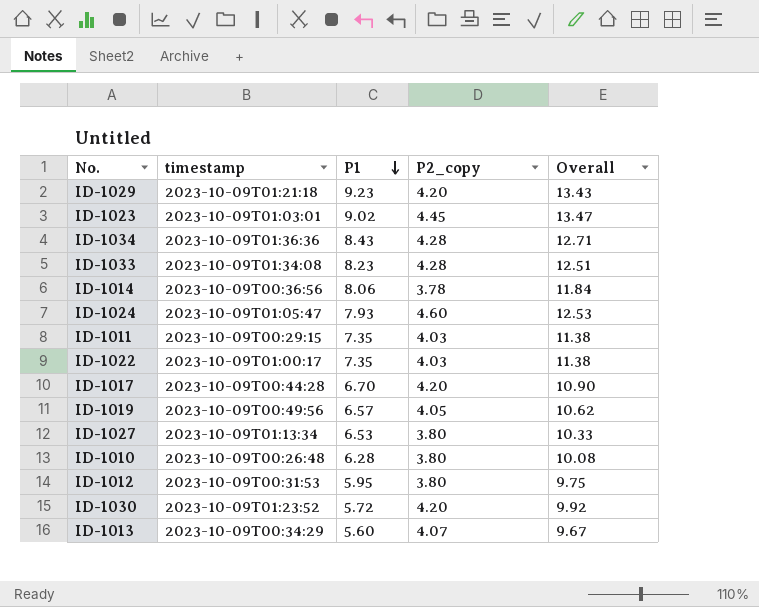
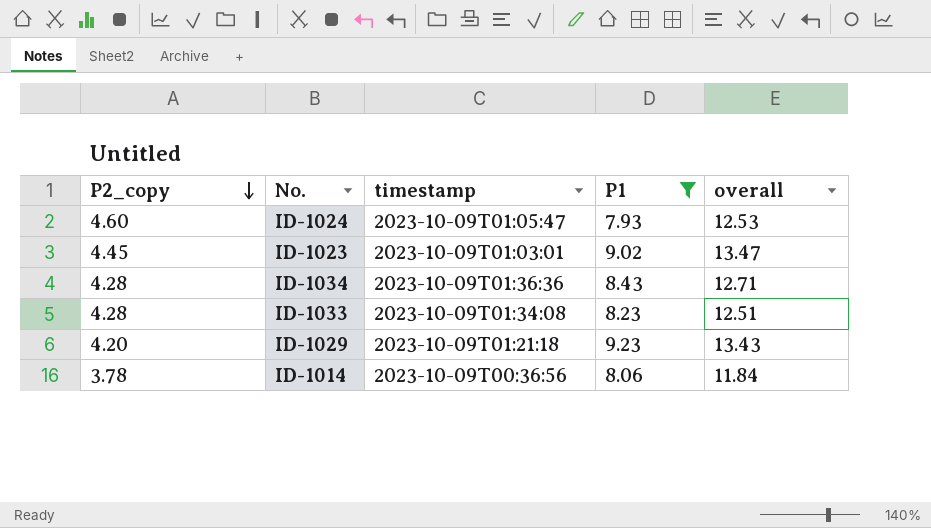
filter: none -> P1 >= 7.93
row order: P1 descending -> P2_copy descending
column P2_copy | position: 4 -> 1
column name: Overall -> overall

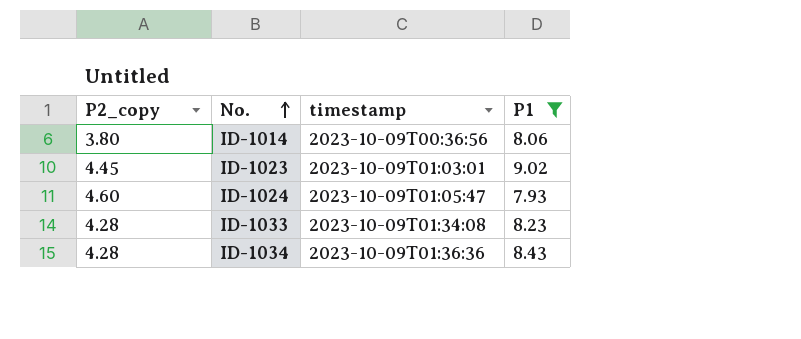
row order: P2_copy descending -> No. ascending
column overall | formula: [P2_copy] + [P1] -> none
row ID-1029: 4.20 | 2023-10-09T01:21:18 | 9.23 | 13.43 -> none
ID-1014 | P2_copy: 3.78 -> 3.80

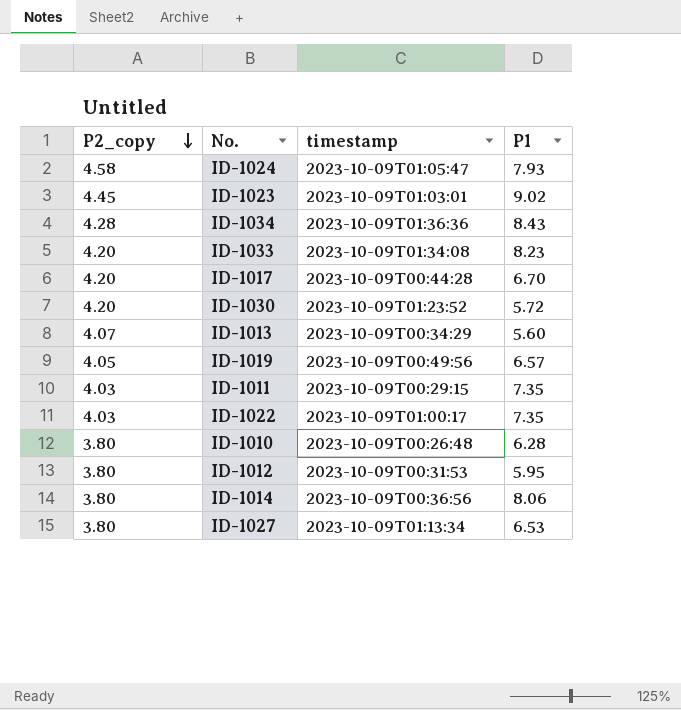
filter: P1 >= 7.93 -> none
row order: No. ascending -> P2_copy descending
ID-1024 | P2_copy: 4.60 -> 4.58
ID-1033 | P2_copy: 4.28 -> 4.20

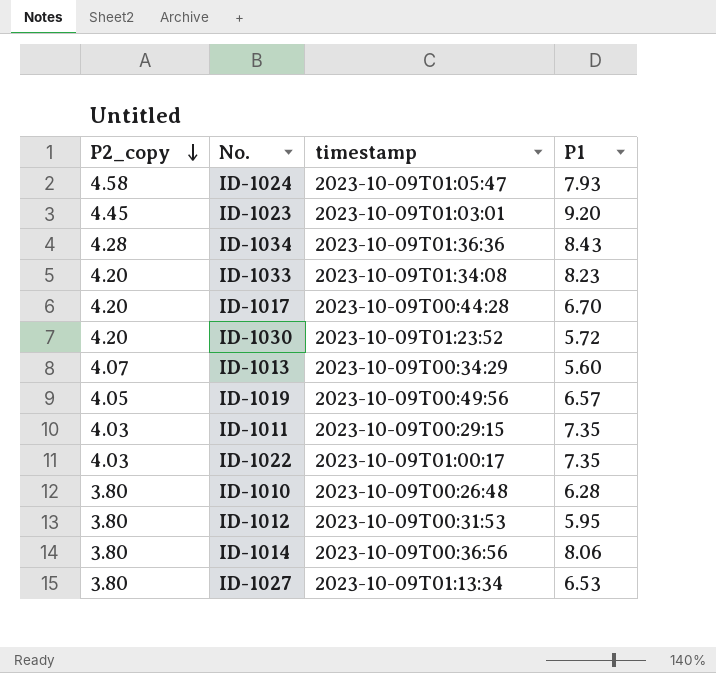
ID-1023 | P1: 9.02 -> 9.20

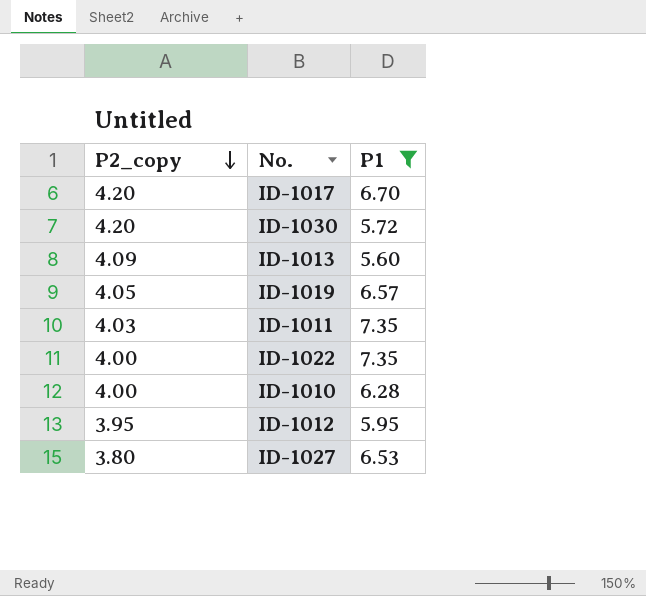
filter: none -> P1 <= 7.35
column timestamp | position: 3 -> none
ID-1013 | P2_copy: 4.07 -> 4.09
ID-1022 | P2_copy: 4.03 -> 4.00
ID-1010 | P2_copy: 3.80 -> 4.00
ID-1012 | P2_copy: 3.80 -> 3.95

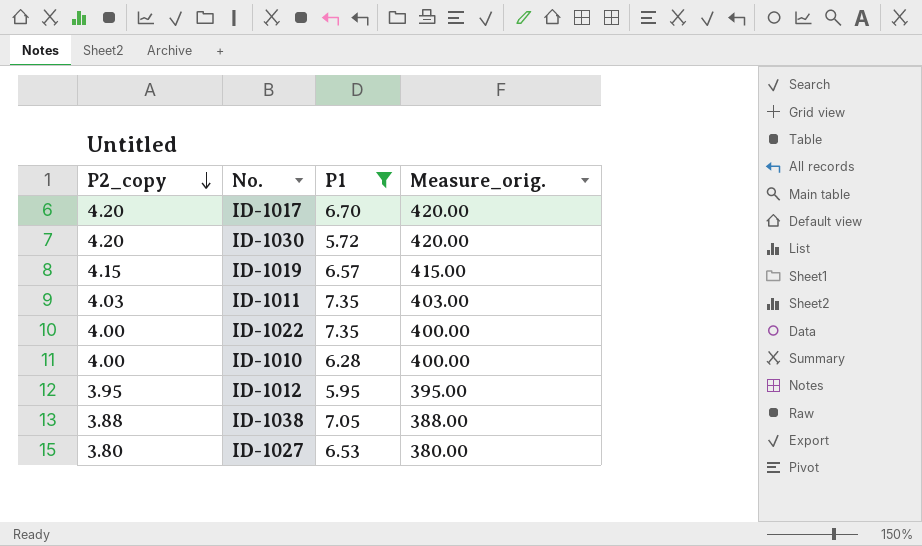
column Measure_orig. | formula: none -> [P2_copy] * 100
row ID-1013: 4.09 | 5.60 -> none
ID-1019 | P2_copy: 4.05 -> 4.15
row ID-1038: none -> 3.88 | 7.05 | 388.00

